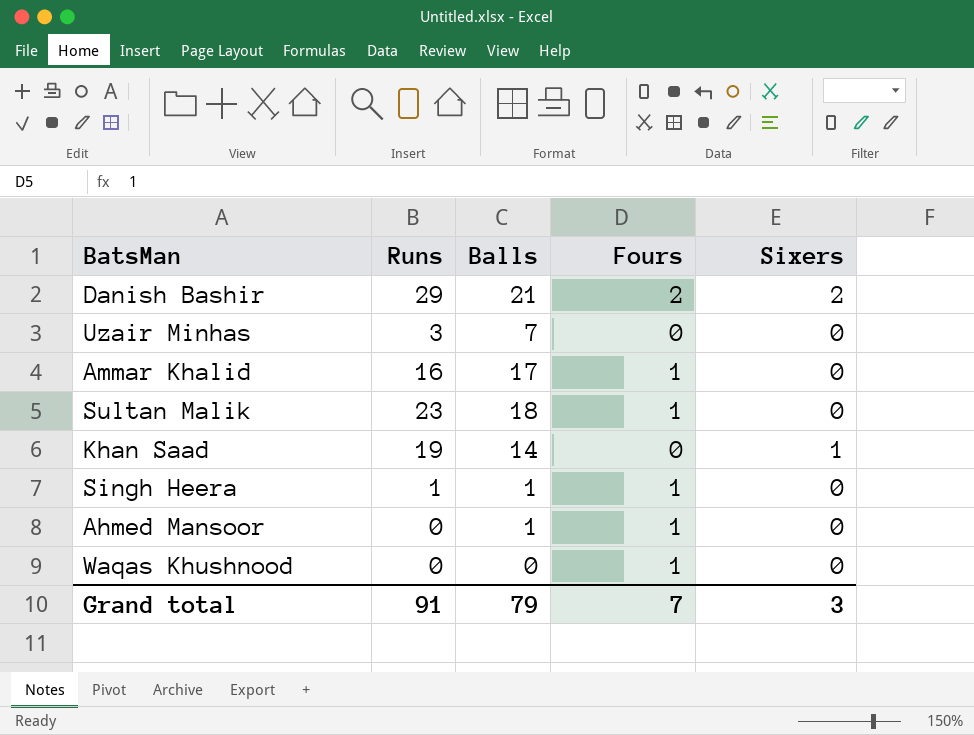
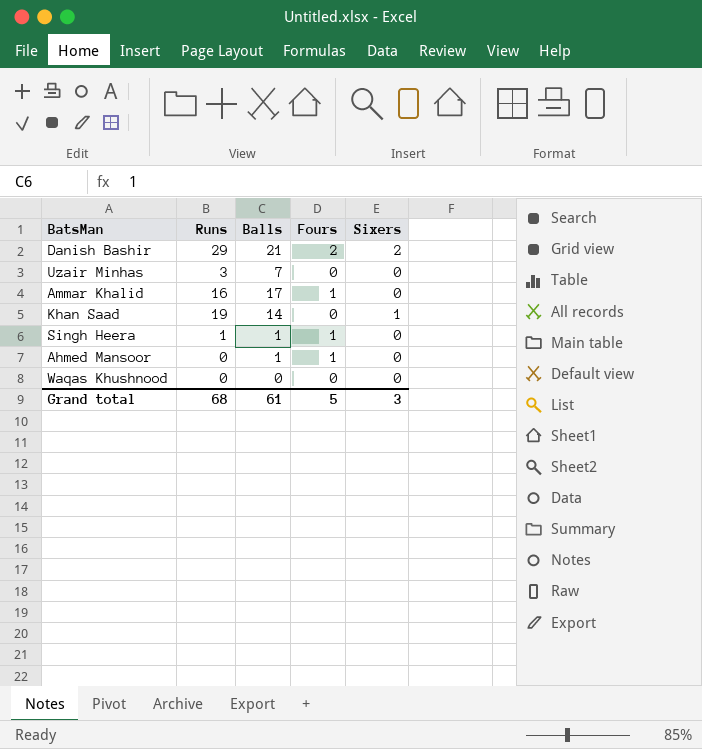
row Sultan Malik: 23 | 18 | 1 | 0 -> none
Waqas Khushnood | Fours: 1 -> 0
Grand total | Runs: 91 -> 68
Grand total | Balls: 79 -> 61
Grand total | Fours: 7 -> 5

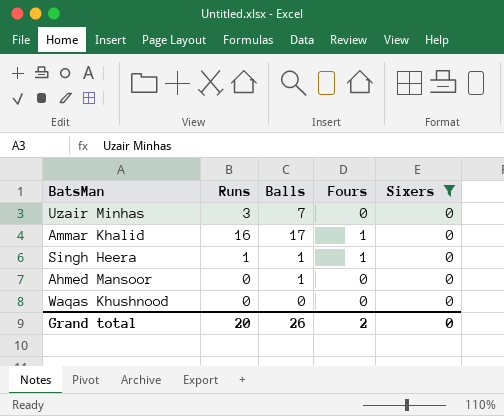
filter: none -> Sixers = 0
Ahmed Mansoor | Fours: 1 -> 0
Grand total | Runs: 68 -> 20
Grand total | Balls: 61 -> 26
Grand total | Fours: 5 -> 2
Grand total | Sixers: 3 -> 0

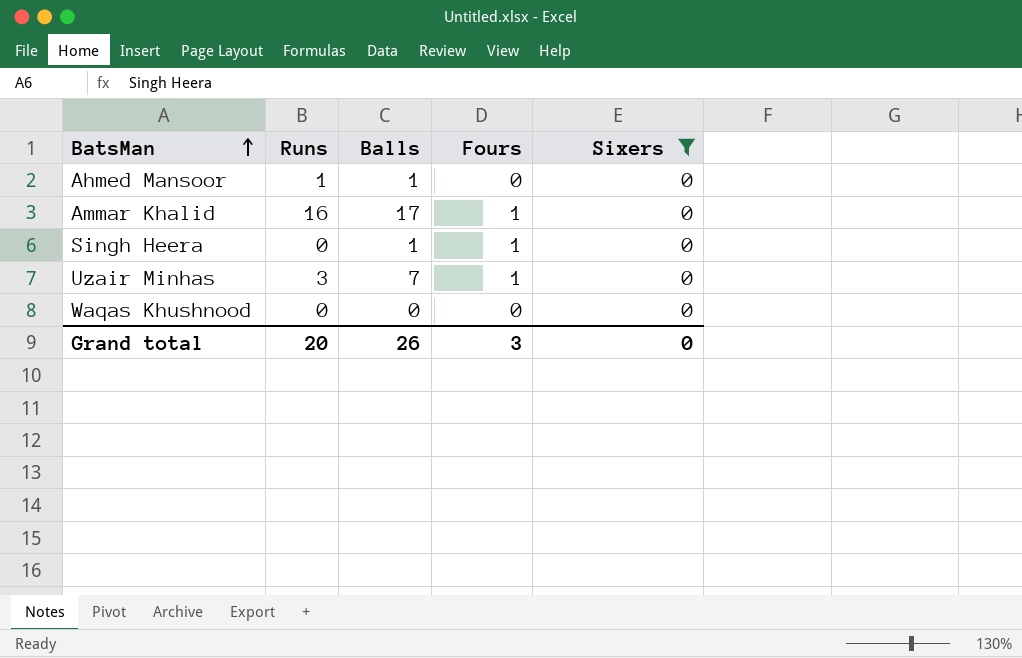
row order: none -> BatsMan ascending
Ahmed Mansoor | Runs: 0 -> 1
Singh Heera | Runs: 1 -> 0
Uzair Minhas | Fours: 0 -> 1
Grand total | Fours: 2 -> 3

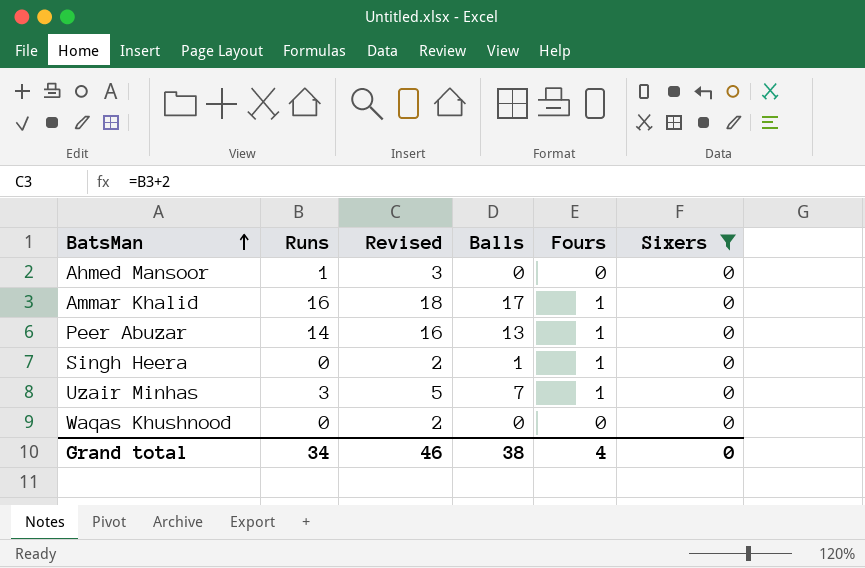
column Revised | formula: none -> [Runs] + 2
Ahmed Mansoor | Balls: 1 -> 0
row Peer Abuzar: none -> 14 | 16 | 13 | 1 | 0
Grand total | Runs: 20 -> 34
Grand total | Balls: 26 -> 38
Grand total | Fours: 3 -> 4

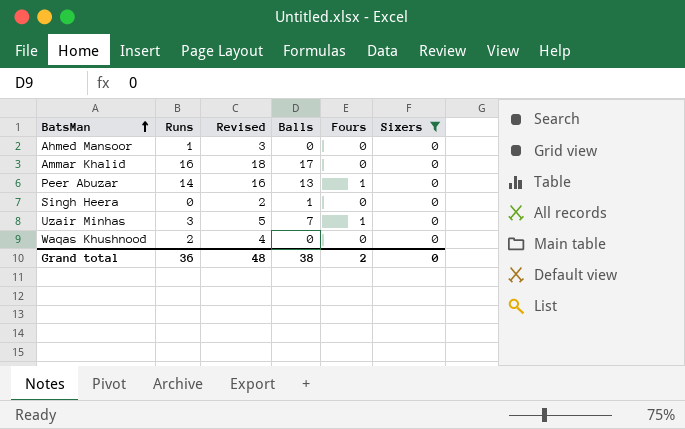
Ammar Khalid | Fours: 1 -> 0
Singh Heera | Fours: 1 -> 0
Waqas Khushnood | Runs: 0 -> 2
Waqas Khushnood | Revised: 2 -> 4
Grand total | Runs: 34 -> 36
Grand total | Revised: 46 -> 48
Grand total | Fours: 4 -> 2

